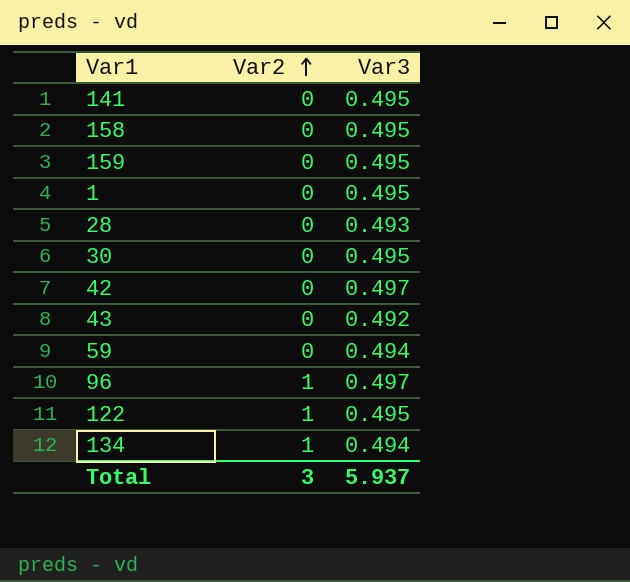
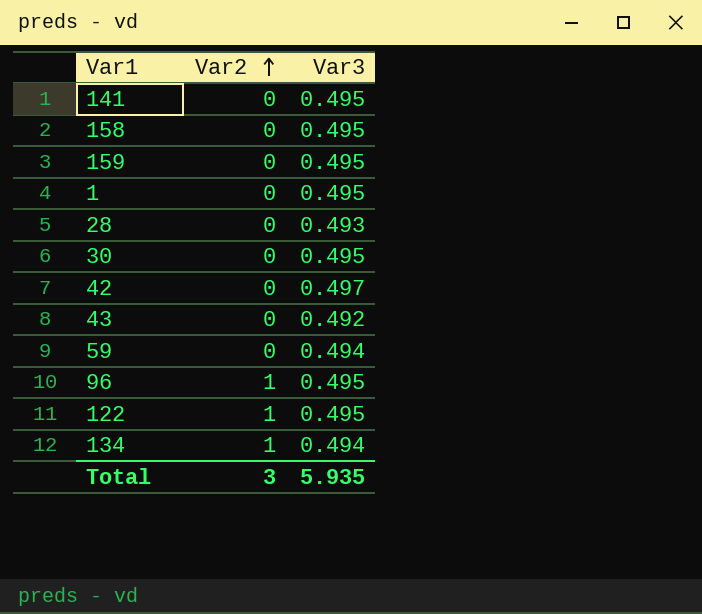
96 | Var3: 0.497 -> 0.495
Total | Var3: 5.937 -> 5.935

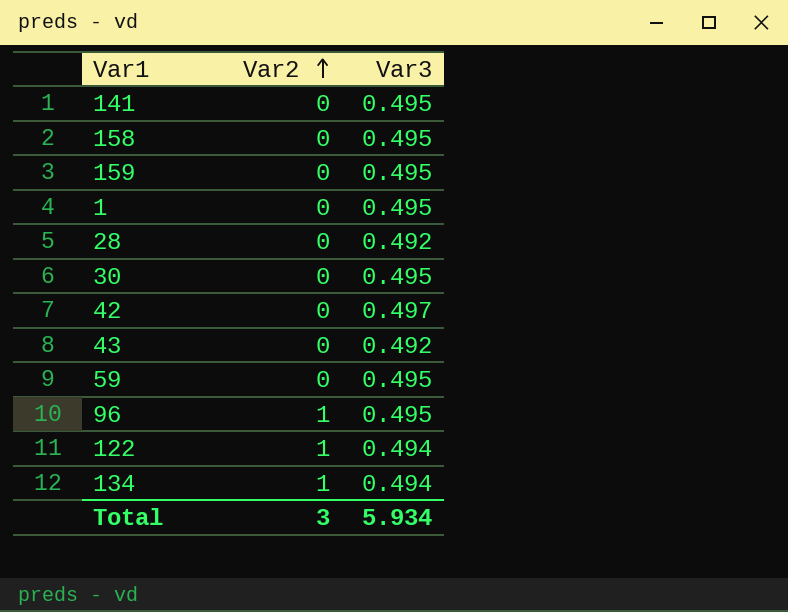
28 | Var3: 0.493 -> 0.492
59 | Var3: 0.494 -> 0.495
122 | Var3: 0.495 -> 0.494
Total | Var3: 5.935 -> 5.934

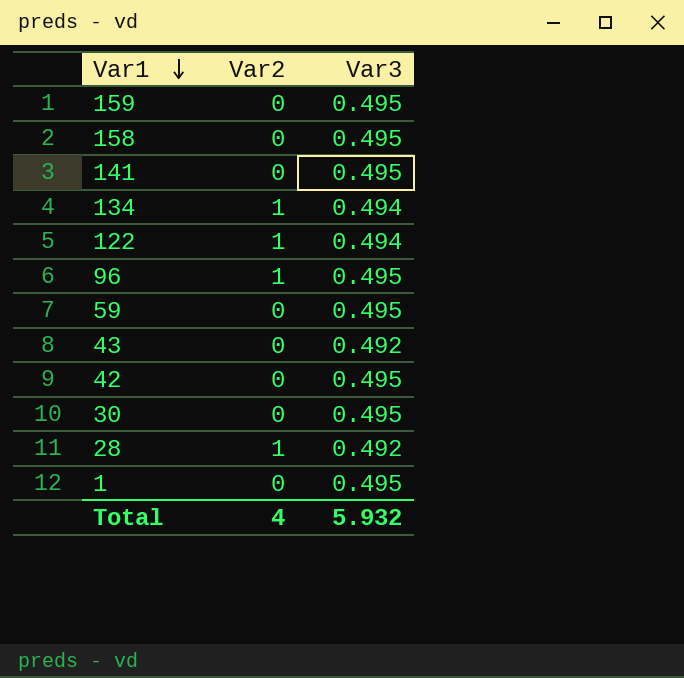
row order: Var2 ascending -> Var1 descending
42 | Var3: 0.497 -> 0.495
28 | Var2: 0 -> 1
Total | Var2: 3 -> 4
Total | Var3: 5.934 -> 5.932

